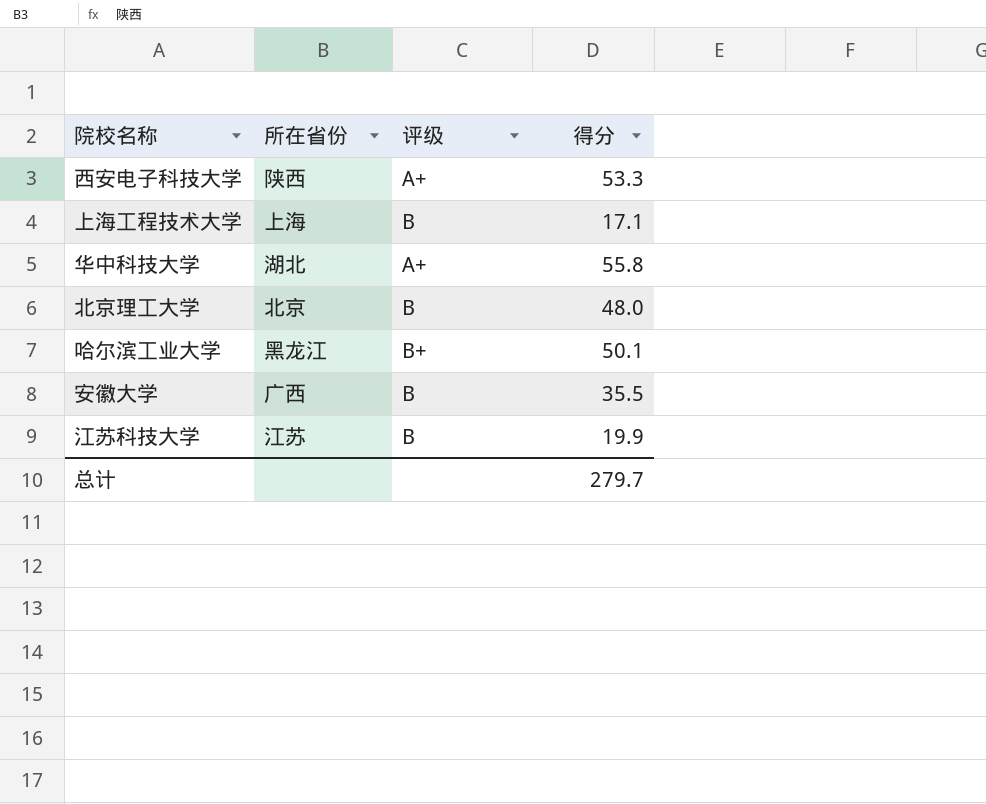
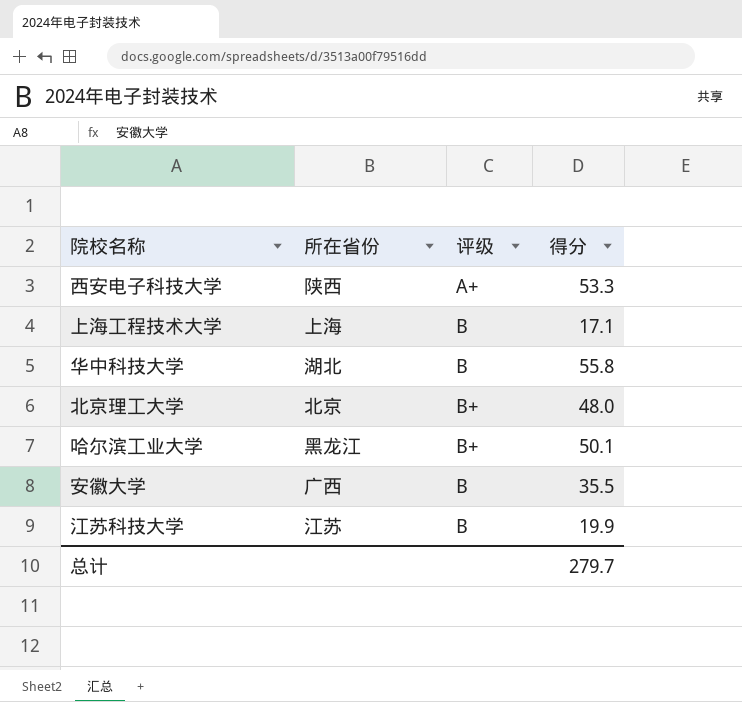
华中科技大学 | 评级: A+ -> B
北京理工大学 | 评级: B -> B+

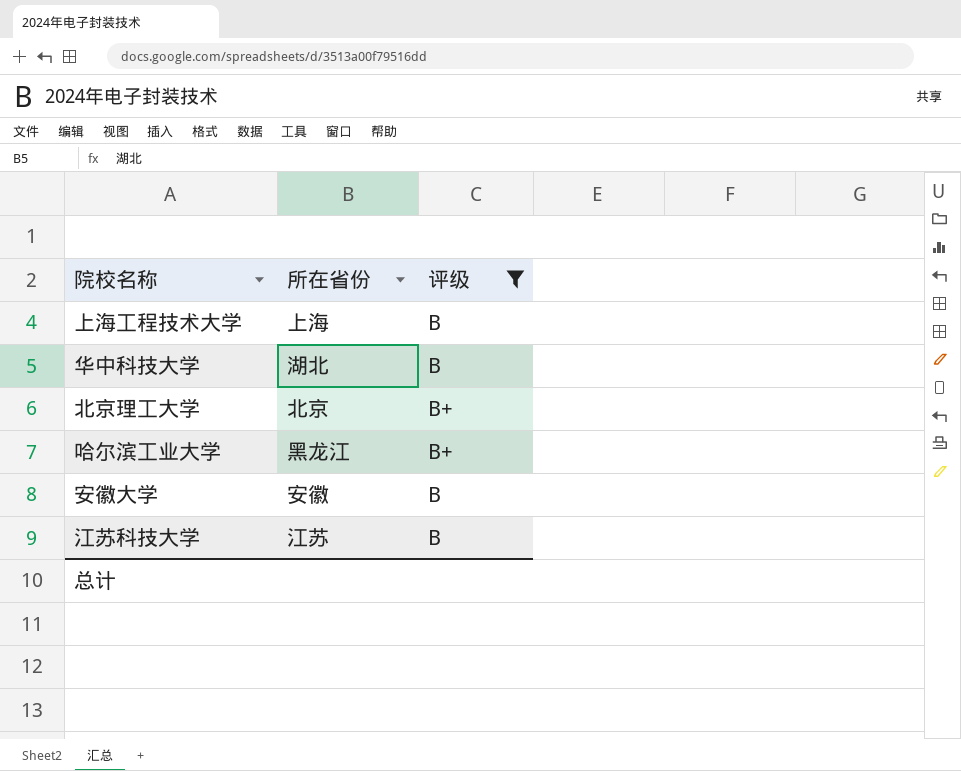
filter: none -> 评级 != A+
column 得分 | position: 4 -> none
安徽大学 | 所在省份: 广西 -> 安徽

